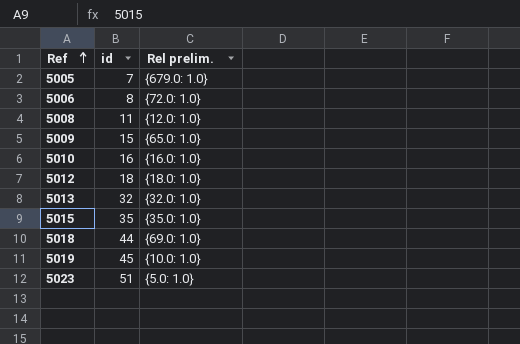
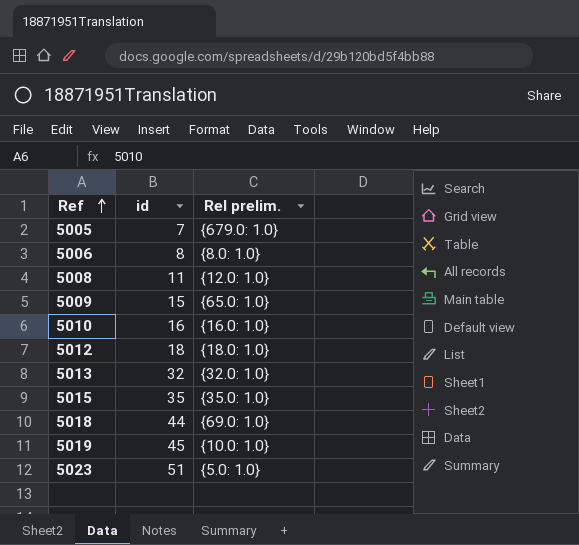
5006 | Rel prelim.: {72.0: 1.0} -> {8.0: 1.0}

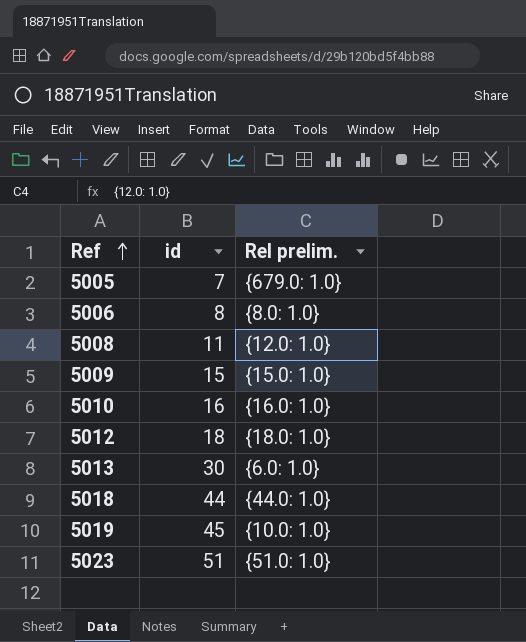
row 5015: 35 | {35.0: 1.0} -> none
5009 | Rel prelim.: {65.0: 1.0} -> {15.0: 1.0}
5013 | id: 32 -> 30
5013 | Rel prelim.: {32.0: 1.0} -> {6.0: 1.0}
5018 | Rel prelim.: {69.0: 1.0} -> {44.0: 1.0}
5023 | Rel prelim.: {5.0: 1.0} -> {51.0: 1.0}

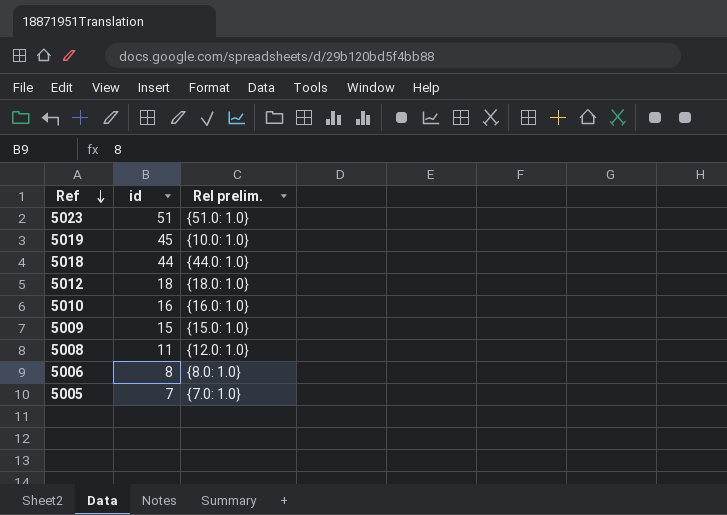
row order: Ref ascending -> Ref descending
row 5013: 30 | {6.0: 1.0} -> none
5005 | Rel prelim.: {679.0: 1.0} -> {7.0: 1.0}

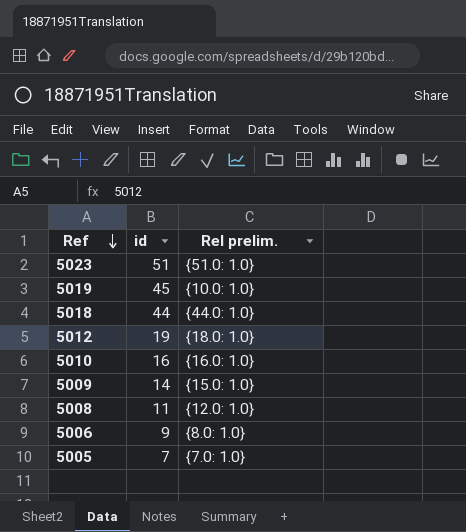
5012 | id: 18 -> 19
5009 | id: 15 -> 14
5006 | id: 8 -> 9

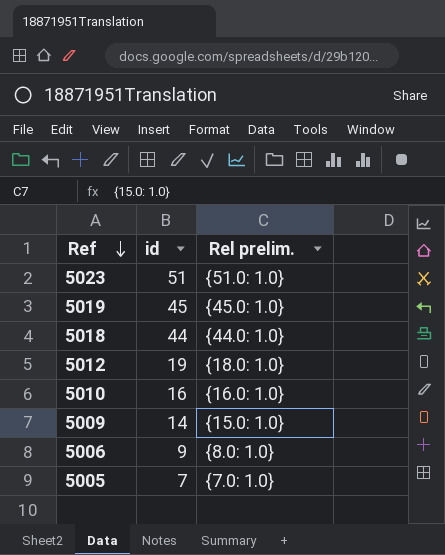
row 5008: 11 | {12.0: 1.0} -> none
5019 | Rel prelim.: {10.0: 1.0} -> {45.0: 1.0}

